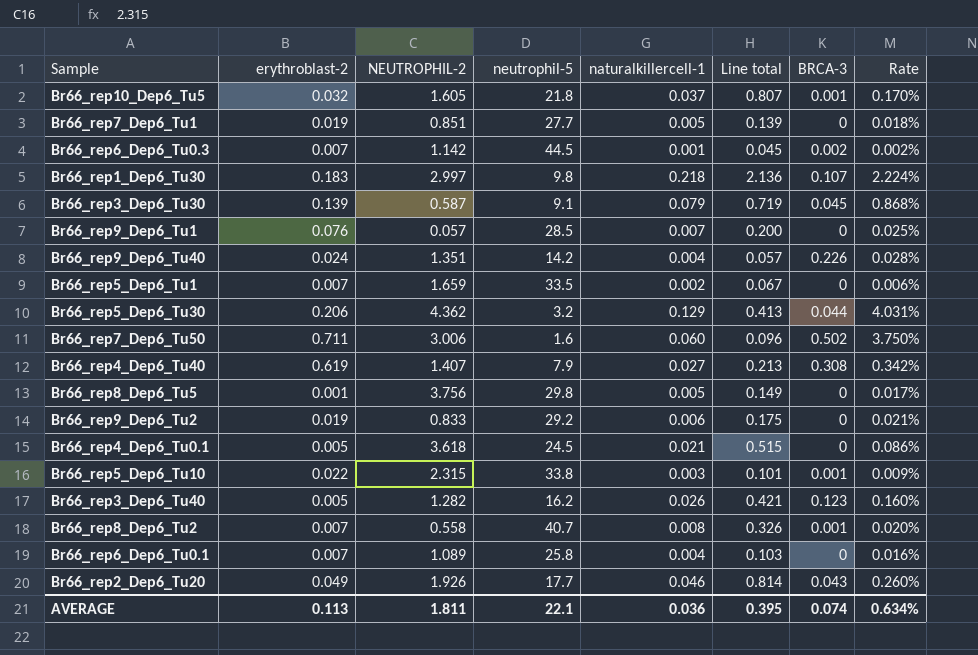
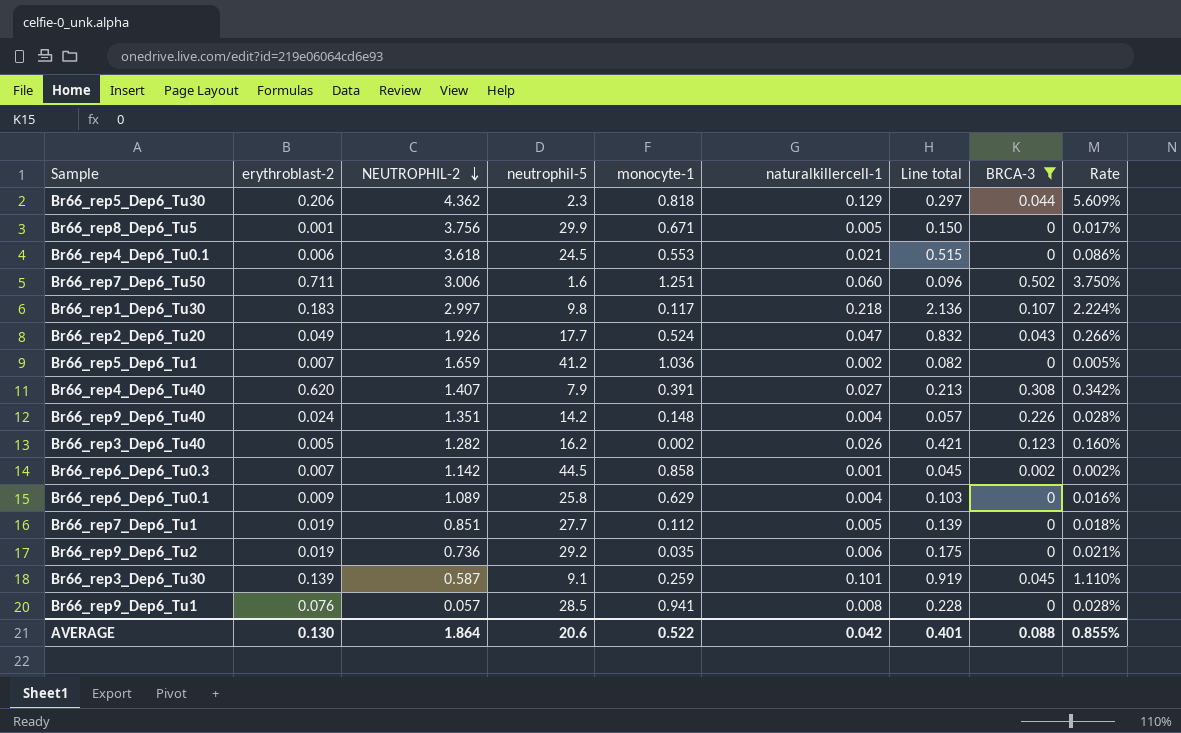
filter: none -> BRCA-3 != 0.001
row order: none -> NEUTROPHIL-2 descending
column monocyte-1 | position: none -> 5
Br66_rep5_Dep6_Tu30 | neutrophil-5: 3.2 -> 2.3
Br66_rep5_Dep6_Tu30 | Line total: 0.413 -> 0.297
Br66_rep5_Dep6_Tu30 | Rate: 4.031% -> 5.609%
Br66_rep8_Dep6_Tu5 | neutrophil-5: 29.8 -> 29.9
Br66_rep8_Dep6_Tu5 | Line total: 0.149 -> 0.150
Br66_rep4_Dep6_Tu0.1 | erythroblast-2: 0.005 -> 0.006
Br66_rep2_Dep6_Tu20 | naturalkillercell-1: 0.046 -> 0.047
Br66_rep2_Dep6_Tu20 | Line total: 0.814 -> 0.832
Br66_rep2_Dep6_Tu20 | Rate: 0.260% -> 0.266%
Br66_rep5_Dep6_Tu1 | neutrophil-5: 33.5 -> 41.2
Br66_rep5_Dep6_Tu1 | Line total: 0.067 -> 0.082
Br66_rep5_Dep6_Tu1 | Rate: 0.006% -> 0.005%
Br66_rep4_Dep6_Tu40 | erythroblast-2: 0.619 -> 0.620
Br66_rep6_Dep6_Tu0.1 | erythroblast-2: 0.007 -> 0.009
Br66_rep9_Dep6_Tu2 | NEUTROPHIL-2: 0.833 -> 0.736
Br66_rep3_Dep6_Tu30 | naturalkillercell-1: 0.079 -> 0.101
Br66_rep3_Dep6_Tu30 | Line total: 0.719 -> 0.919
Br66_rep3_Dep6_Tu30 | Rate: 0.868% -> 1.110%
Br66_rep9_Dep6_Tu1 | naturalkillercell-1: 0.007 -> 0.008
Br66_rep9_Dep6_Tu1 | Line total: 0.200 -> 0.228
Br66_rep9_Dep6_Tu1 | Rate: 0.025% -> 0.028%
AVERAGE | erythroblast-2: 0.113 -> 0.130
AVERAGE | NEUTROPHIL-2: 1.811 -> 1.864
AVERAGE | neutrophil-5: 22.1 -> 20.6
AVERAGE | naturalkillercell-1: 0.036 -> 0.042
AVERAGE | Line total: 0.395 -> 0.401
AVERAGE | BRCA-3: 0.074 -> 0.088
AVERAGE | Rate: 0.634% -> 0.855%

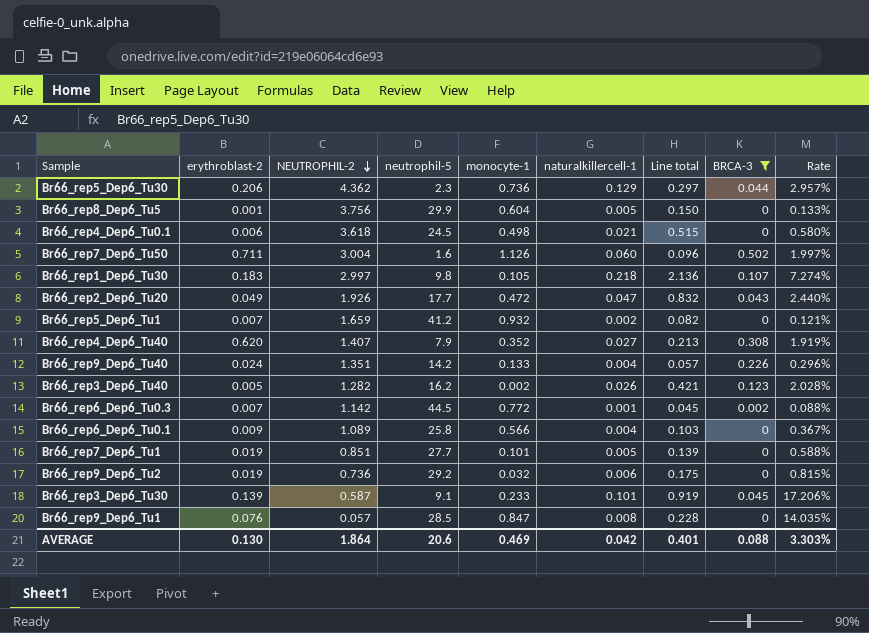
column Rate | formula: [naturalkillercell-1] / [neutrophil-5] -> [naturalkillercell-1] / [NEUTROPHIL-2]
Br66_rep5_Dep6_Tu30 | monocyte-1: 0.818 -> 0.736
Br66_rep8_Dep6_Tu5 | monocyte-1: 0.671 -> 0.604
Br66_rep4_Dep6_Tu0.1 | monocyte-1: 0.553 -> 0.498
Br66_rep7_Dep6_Tu50 | NEUTROPHIL-2: 3.006 -> 3.004
Br66_rep7_Dep6_Tu50 | monocyte-1: 1.251 -> 1.126
Br66_rep1_Dep6_Tu30 | monocyte-1: 0.117 -> 0.105
Br66_rep2_Dep6_Tu20 | monocyte-1: 0.524 -> 0.472
Br66_rep5_Dep6_Tu1 | monocyte-1: 1.036 -> 0.932
Br66_rep4_Dep6_Tu40 | monocyte-1: 0.391 -> 0.352
Br66_rep9_Dep6_Tu40 | monocyte-1: 0.148 -> 0.133
Br66_rep6_Dep6_Tu0.3 | monocyte-1: 0.858 -> 0.772
Br66_rep6_Dep6_Tu0.1 | monocyte-1: 0.629 -> 0.566
Br66_rep7_Dep6_Tu1 | monocyte-1: 0.112 -> 0.101
Br66_rep9_Dep6_Tu2 | monocyte-1: 0.035 -> 0.032
Br66_rep3_Dep6_Tu30 | monocyte-1: 0.259 -> 0.233
Br66_rep9_Dep6_Tu1 | monocyte-1: 0.941 -> 0.847
AVERAGE | monocyte-1: 0.522 -> 0.469
AVERAGE | Rate: 0.855% -> 3.303%

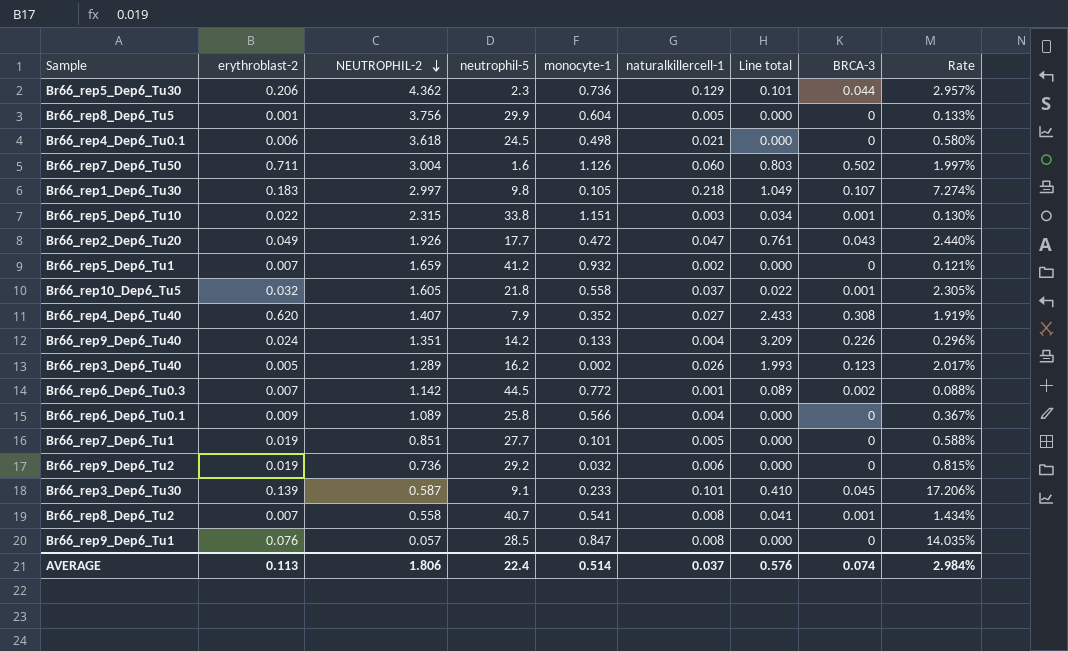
filter: BRCA-3 != 0.001 -> none
column Line total | formula: [neutrophil-5] * [naturalkillercell-1] -> [neutrophil-5] * [BRCA-3]
Br66_rep3_Dep6_Tu40 | NEUTROPHIL-2: 1.282 -> 1.289
Br66_rep3_Dep6_Tu40 | Rate: 2.028% -> 2.017%
AVERAGE | erythroblast-2: 0.130 -> 0.113
AVERAGE | NEUTROPHIL-2: 1.864 -> 1.806
AVERAGE | neutrophil-5: 20.6 -> 22.4
AVERAGE | monocyte-1: 0.469 -> 0.514
AVERAGE | naturalkillercell-1: 0.042 -> 0.037
AVERAGE | Line total: 0.401 -> 0.576
AVERAGE | BRCA-3: 0.088 -> 0.074
AVERAGE | Rate: 3.303% -> 2.984%

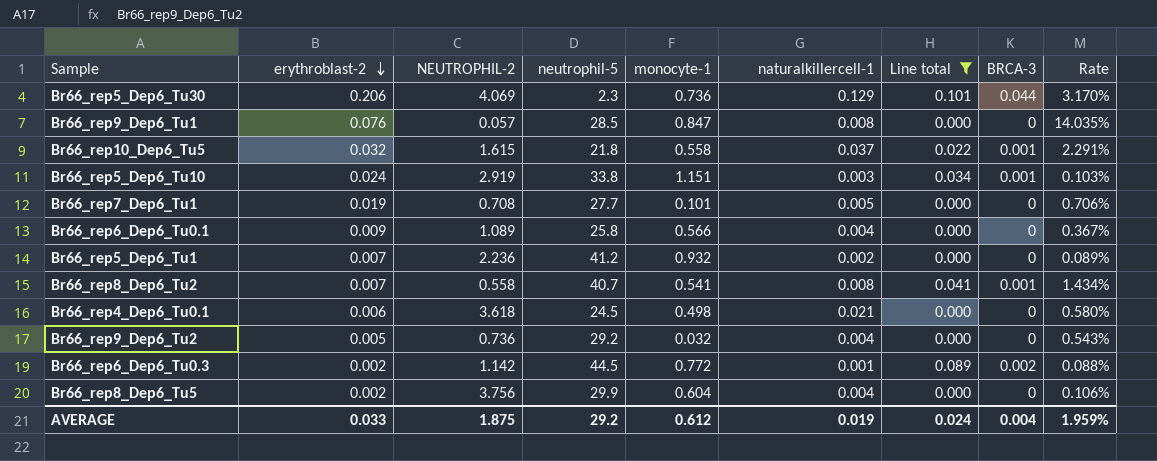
filter: none -> Line total <= 0.101
row order: NEUTROPHIL-2 descending -> erythroblast-2 descending
Br66_rep5_Dep6_Tu30 | NEUTROPHIL-2: 4.362 -> 4.069
Br66_rep5_Dep6_Tu30 | Rate: 2.957% -> 3.170%
Br66_rep10_Dep6_Tu5 | NEUTROPHIL-2: 1.605 -> 1.615
Br66_rep10_Dep6_Tu5 | Rate: 2.305% -> 2.291%
Br66_rep5_Dep6_Tu10 | erythroblast-2: 0.022 -> 0.024
Br66_rep5_Dep6_Tu10 | NEUTROPHIL-2: 2.315 -> 2.919
Br66_rep5_Dep6_Tu10 | Rate: 0.130% -> 0.103%
Br66_rep7_Dep6_Tu1 | NEUTROPHIL-2: 0.851 -> 0.708
Br66_rep7_Dep6_Tu1 | Rate: 0.588% -> 0.706%
Br66_rep5_Dep6_Tu1 | NEUTROPHIL-2: 1.659 -> 2.236
Br66_rep5_Dep6_Tu1 | Rate: 0.121% -> 0.089%
Br66_rep9_Dep6_Tu2 | erythroblast-2: 0.019 -> 0.005
Br66_rep9_Dep6_Tu2 | naturalkillercell-1: 0.006 -> 0.004
Br66_rep9_Dep6_Tu2 | Rate: 0.815% -> 0.543%
Br66_rep6_Dep6_Tu0.3 | erythroblast-2: 0.007 -> 0.002
Br66_rep8_Dep6_Tu5 | erythroblast-2: 0.001 -> 0.002
Br66_rep8_Dep6_Tu5 | naturalkillercell-1: 0.005 -> 0.004
Br66_rep8_Dep6_Tu5 | Rate: 0.133% -> 0.106%
AVERAGE | erythroblast-2: 0.113 -> 0.033
AVERAGE | NEUTROPHIL-2: 1.806 -> 1.875
AVERAGE | neutrophil-5: 22.4 -> 29.2
AVERAGE | monocyte-1: 0.514 -> 0.612
AVERAGE | naturalkillercell-1: 0.037 -> 0.019
AVERAGE | Line total: 0.576 -> 0.024
AVERAGE | BRCA-3: 0.074 -> 0.004
AVERAGE | Rate: 2.984% -> 1.959%

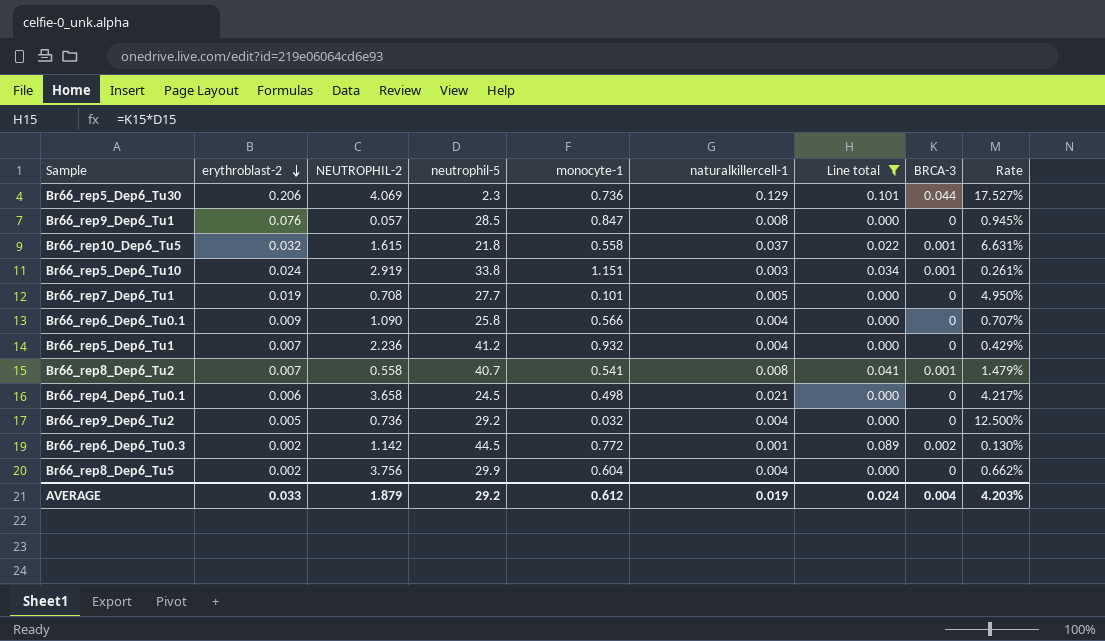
column Rate | formula: [naturalkillercell-1] / [NEUTROPHIL-2] -> [naturalkillercell-1] / [monocyte-1]
Br66_rep6_Dep6_Tu0.1 | NEUTROPHIL-2: 1.089 -> 1.090
Br66_rep5_Dep6_Tu1 | naturalkillercell-1: 0.002 -> 0.004
Br66_rep4_Dep6_Tu0.1 | NEUTROPHIL-2: 3.618 -> 3.658
AVERAGE | NEUTROPHIL-2: 1.875 -> 1.879
AVERAGE | Rate: 1.959% -> 4.203%

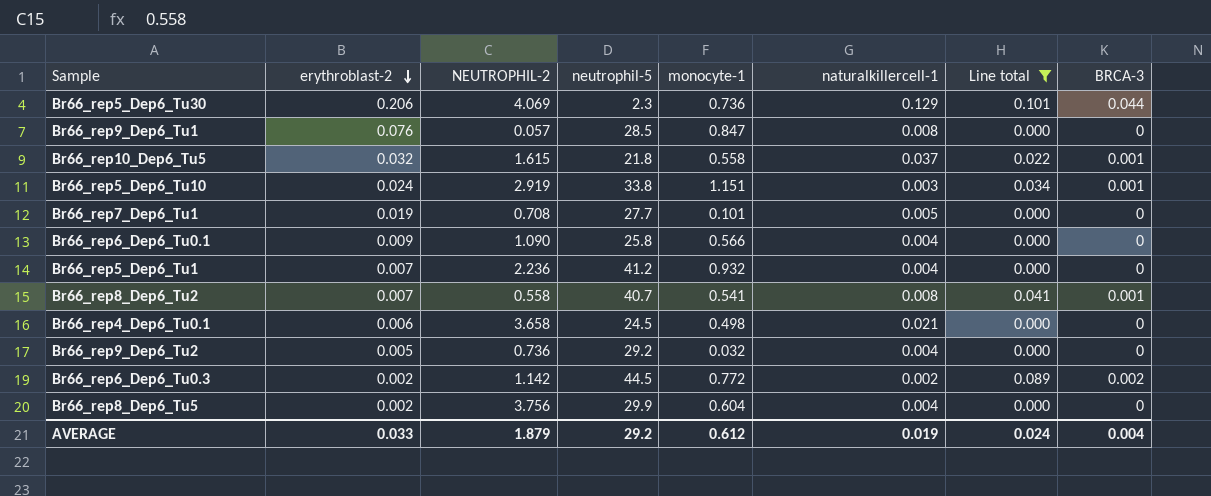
column Rate | formula: [naturalkillercell-1] / [monocyte-1] -> none
Br66_rep6_Dep6_Tu0.3 | naturalkillercell-1: 0.001 -> 0.002

